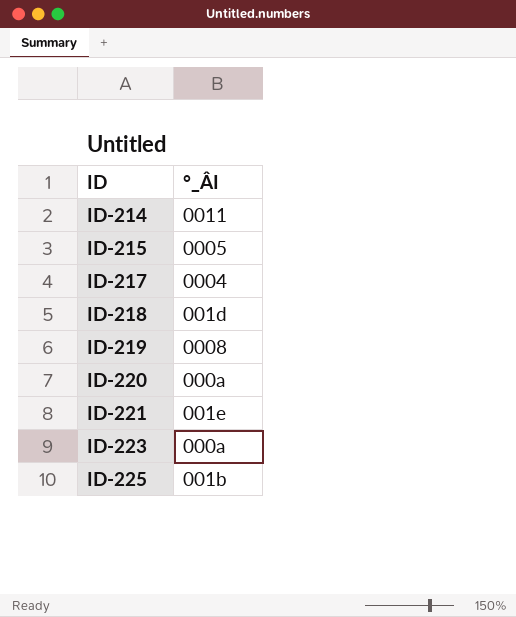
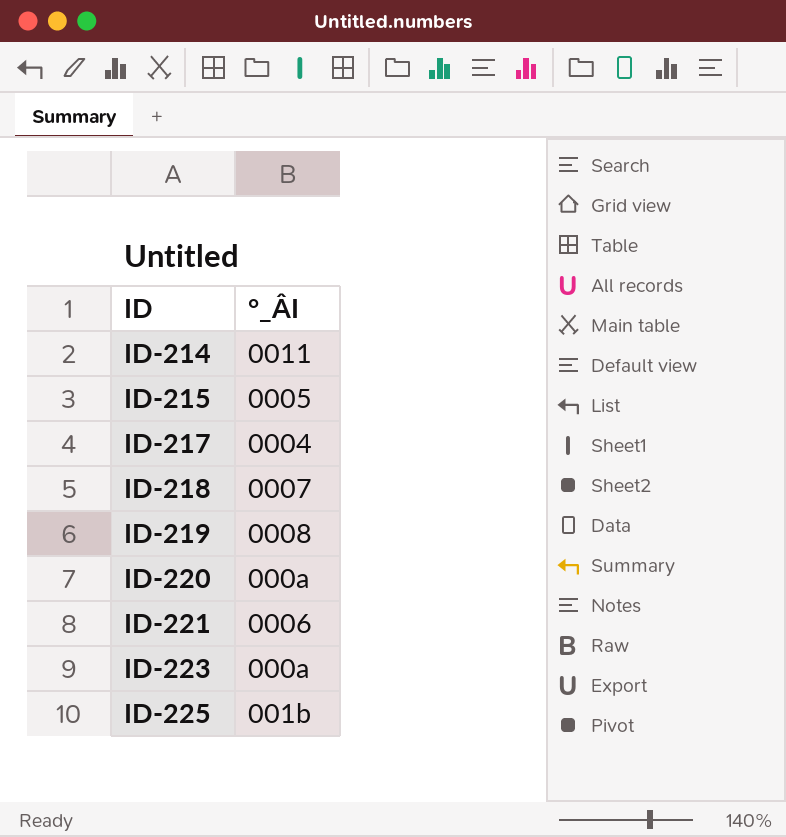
ID-218 | °_ÂI: 001d -> 0007
ID-221 | °_ÂI: 001e -> 0006

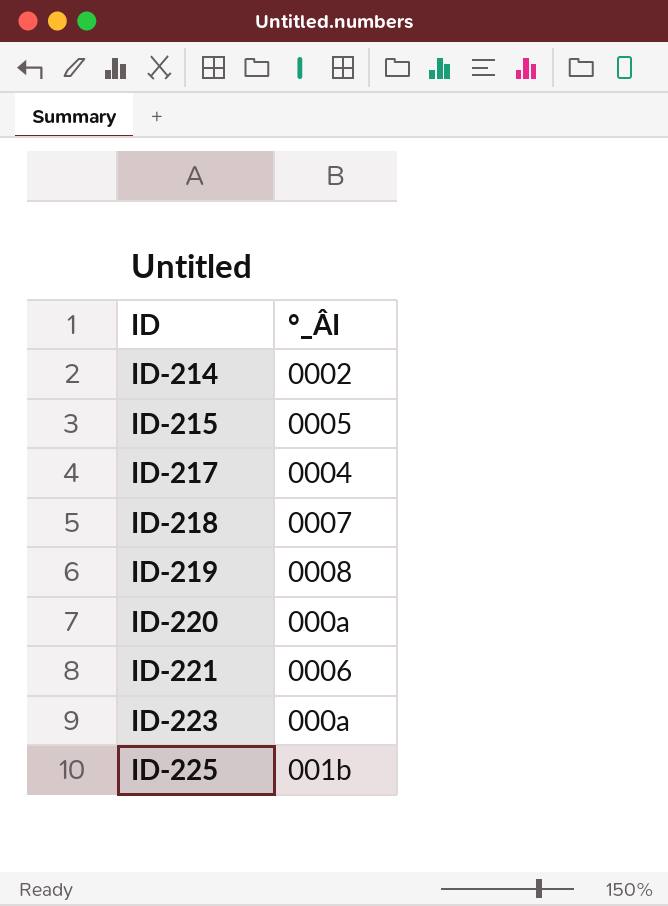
ID-214 | °_ÂI: 0011 -> 0002

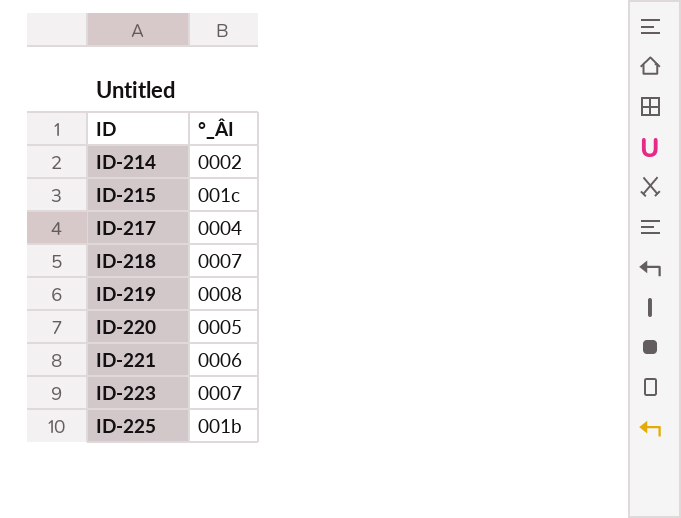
ID-215 | °_ÂI: 0005 -> 001c
ID-220 | °_ÂI: 000a -> 0005
ID-223 | °_ÂI: 000a -> 0007

